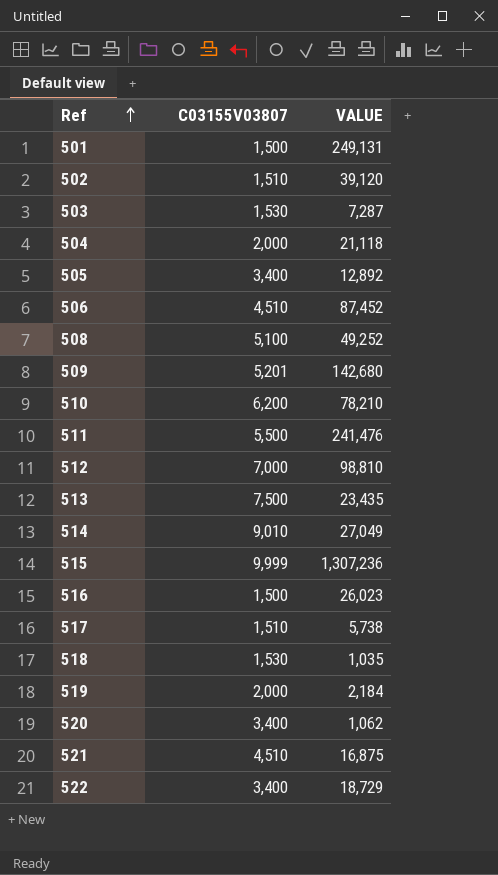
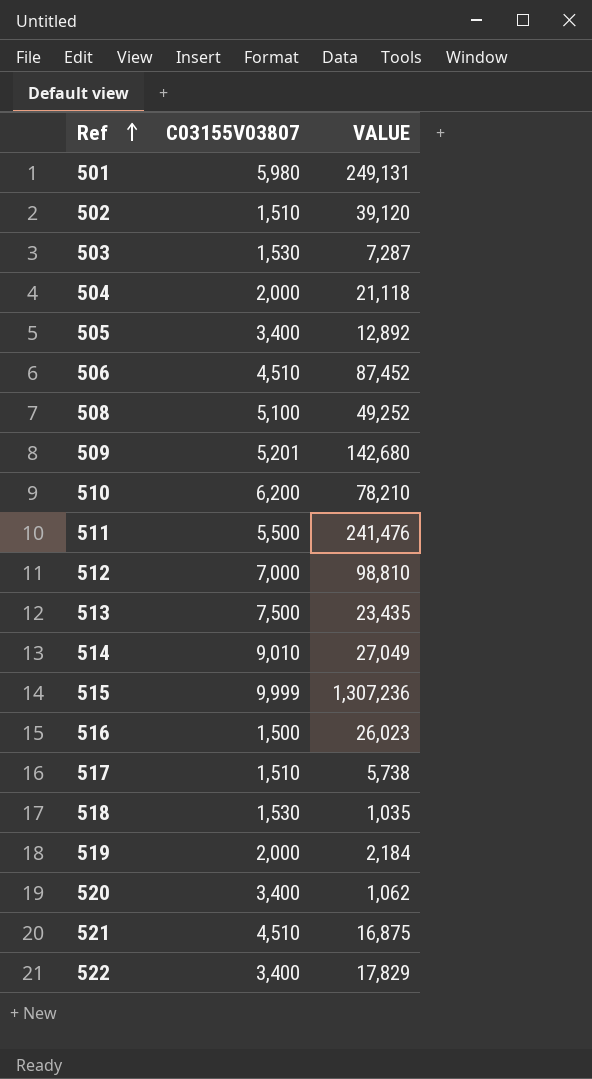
501 | C03155V03807: 1,500 -> 5,980
522 | VALUE: 18,729 -> 17,829

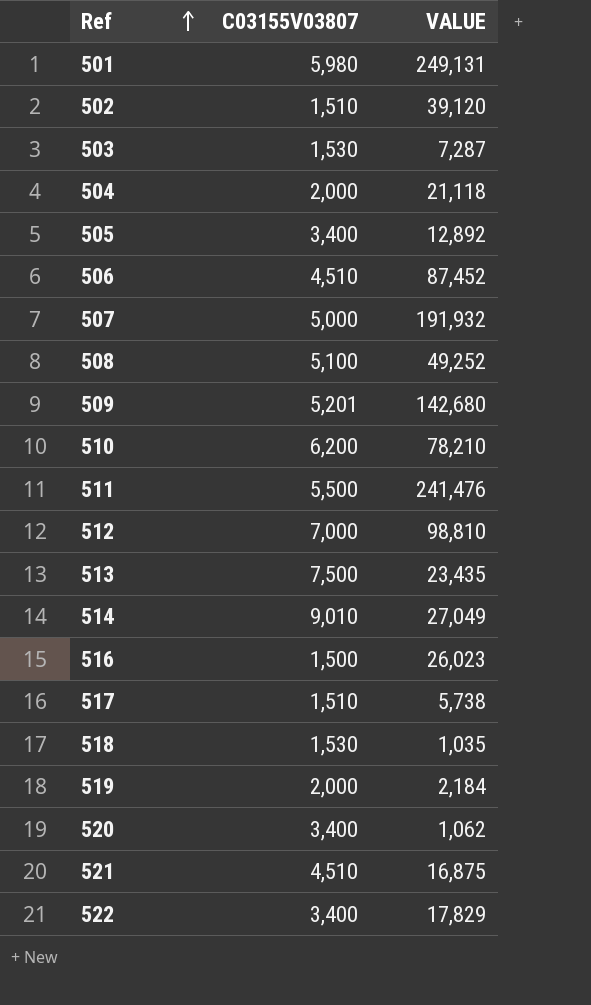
row 515: 9,999 | 1,307,236 -> none
row 507: none -> 5,000 | 191,932

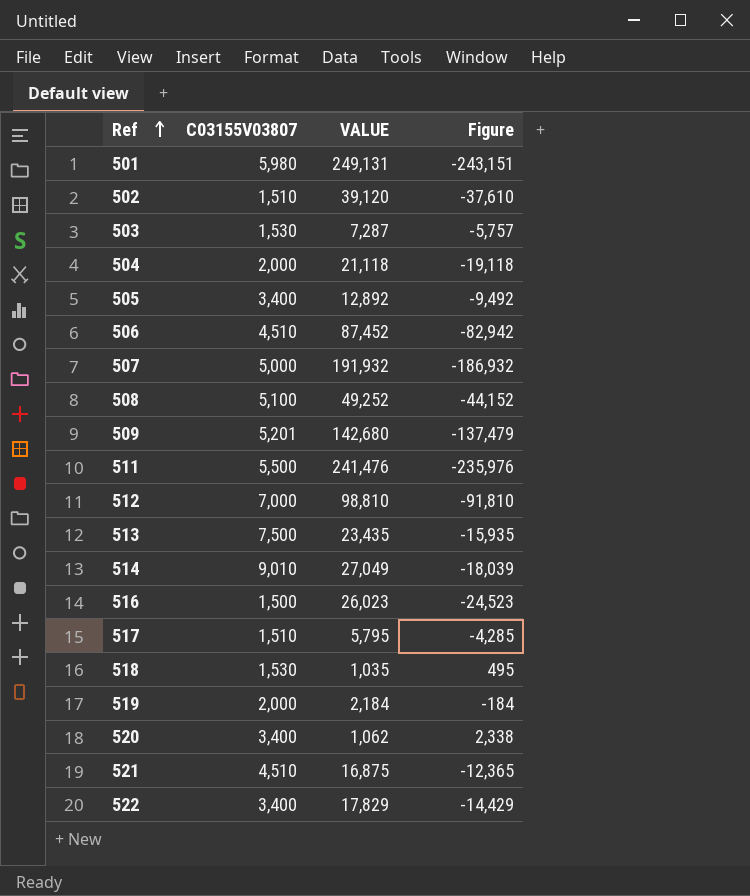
column Figure | formula: none -> [C03155V03807] - [VALUE]
row 510: 6,200 | 78,210 -> none
517 | VALUE: 5,738 -> 5,795

